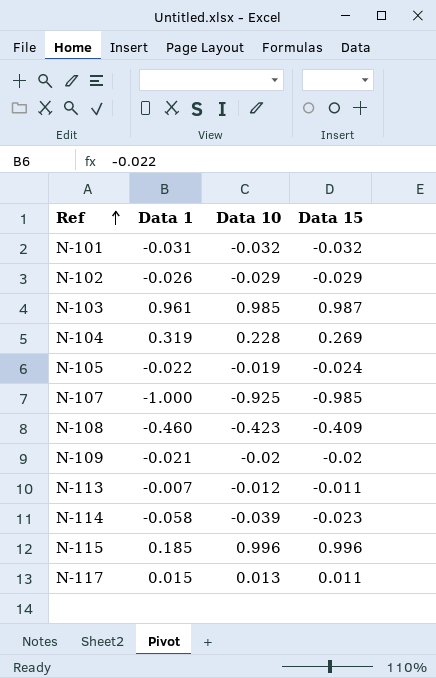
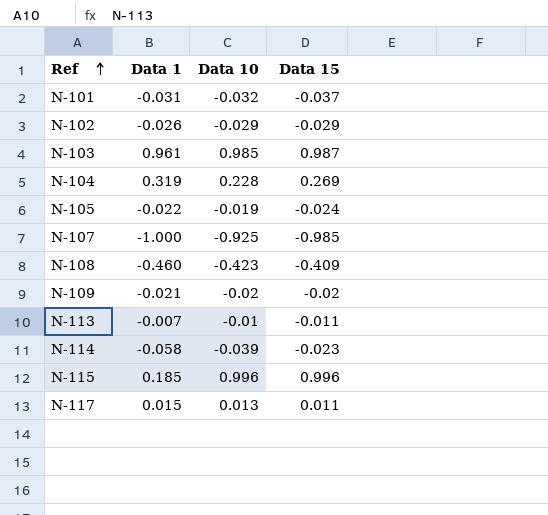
N-101 | Data 15: -0.032 -> -0.037
N-113 | Data 10: -0.012 -> -0.01

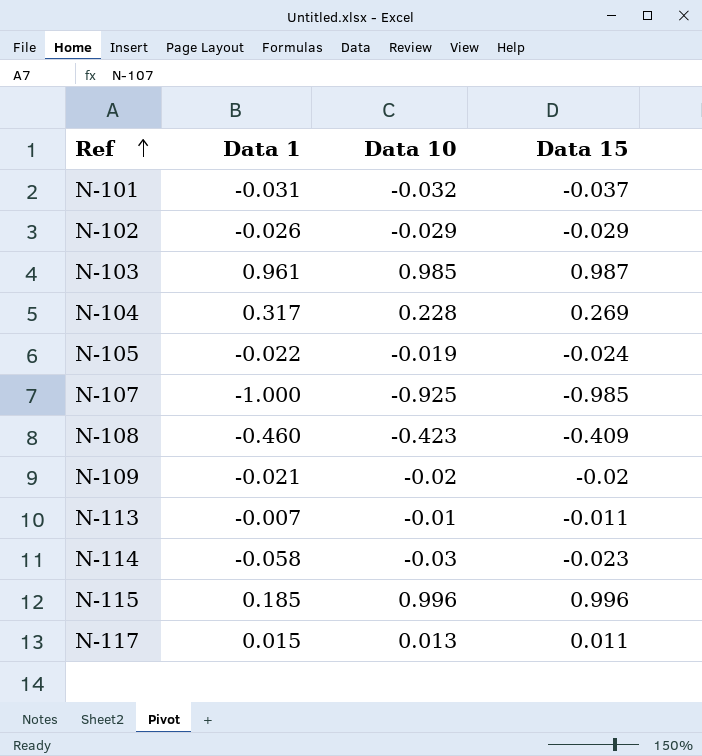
N-104 | Data 1: 0.319 -> 0.317
N-114 | Data 10: -0.039 -> -0.03

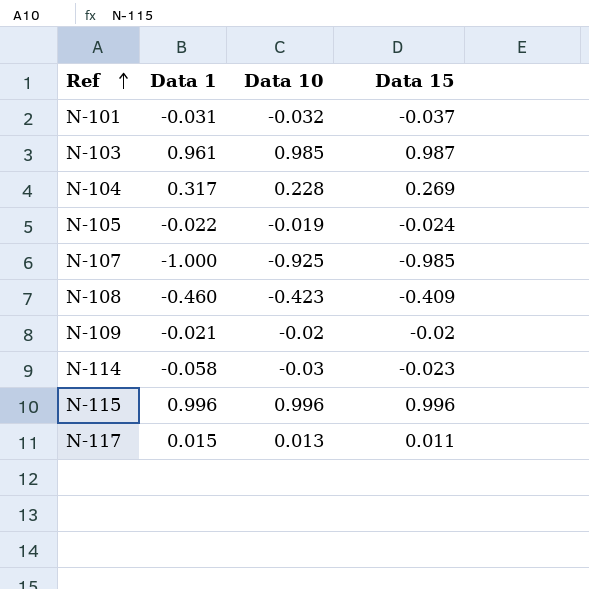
row N-102: -0.026 | -0.029 | -0.029 -> none
row N-113: -0.007 | -0.01 | -0.011 -> none
N-115 | Data 1: 0.185 -> 0.996

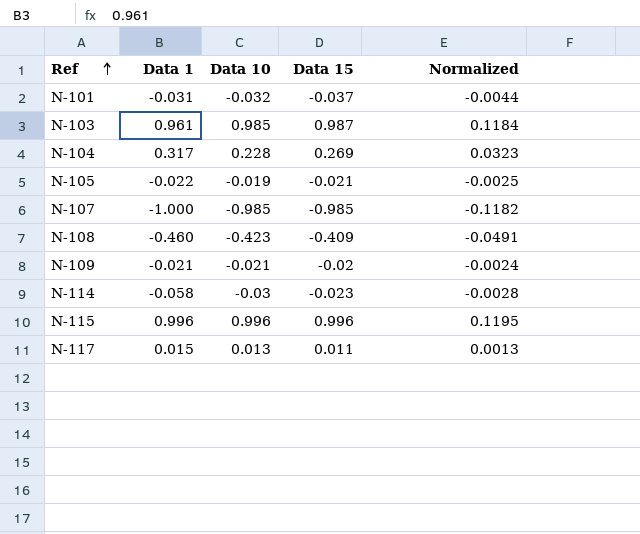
column Normalized | formula: none -> [Data 15] * 0.12
N-105 | Data 15: -0.024 -> -0.021
N-107 | Data 10: -0.925 -> -0.985
N-109 | Data 10: -0.02 -> -0.021

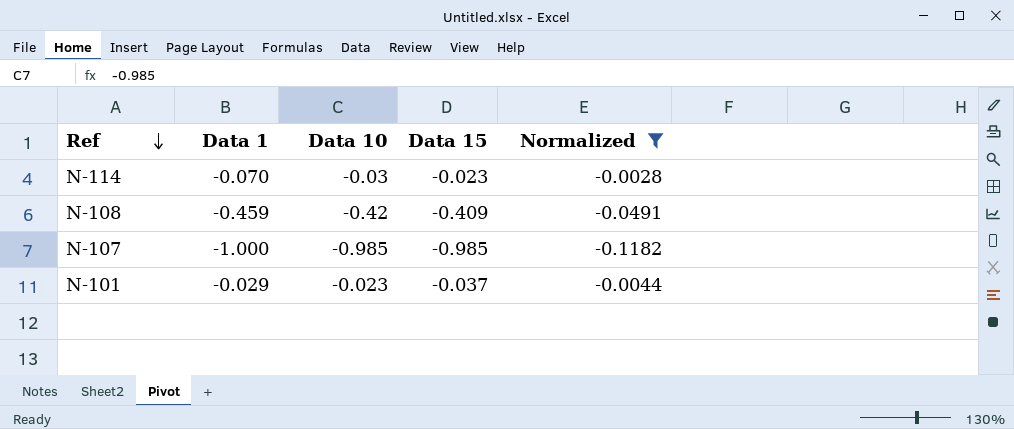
filter: none -> Normalized <= -0.0028
row order: Ref ascending -> Ref descending
N-114 | Data 1: -0.058 -> -0.070
N-108 | Data 1: -0.460 -> -0.459
N-108 | Data 10: -0.423 -> -0.42
N-101 | Data 1: -0.031 -> -0.029
N-101 | Data 10: -0.032 -> -0.023

